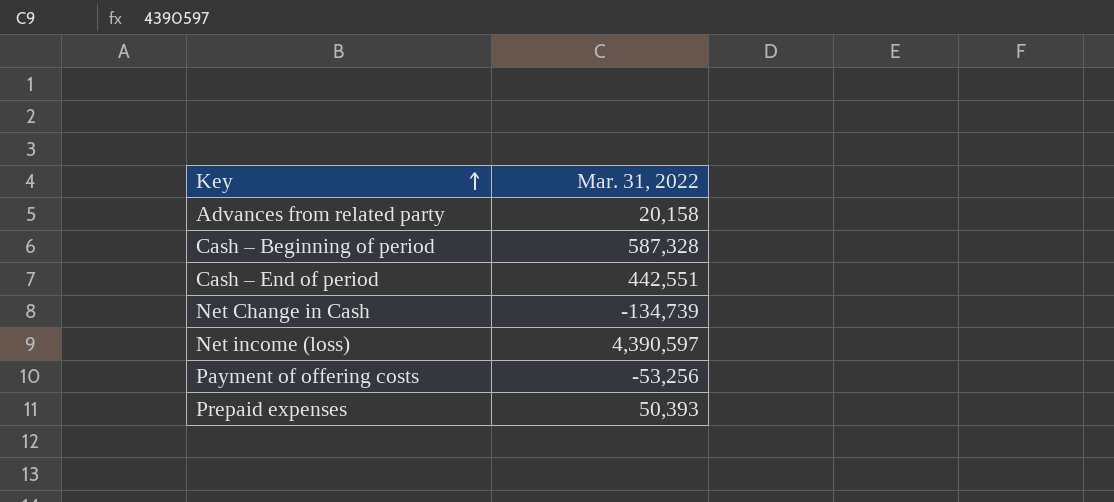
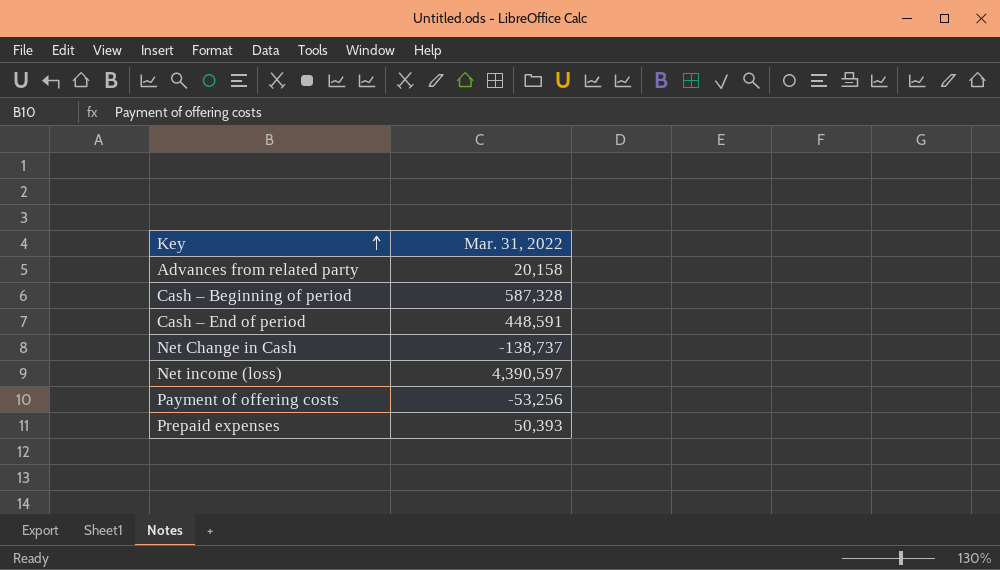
Cash – End of period | Mar. 31, 2022: 442,551 -> 448,591
Net Change in Cash | Mar. 31, 2022: -134,739 -> -138,737

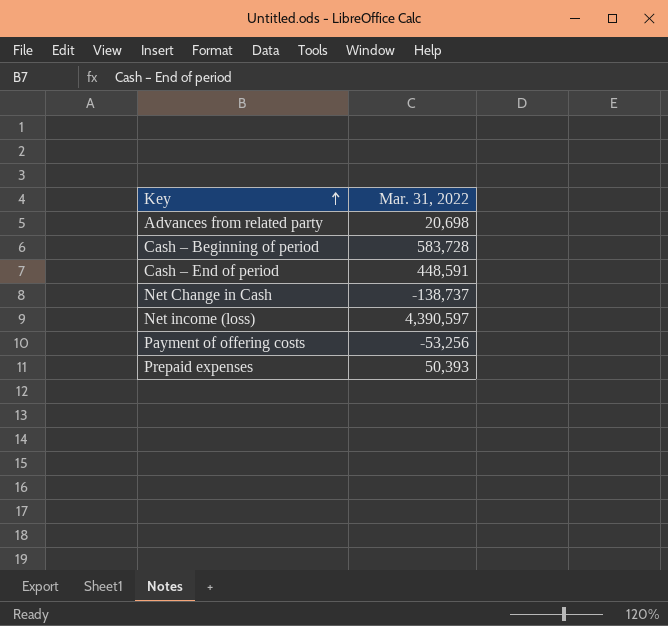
Advances from related party | Mar. 31, 2022: 20,158 -> 20,698
Cash – Beginning of period | Mar. 31, 2022: 587,328 -> 583,728

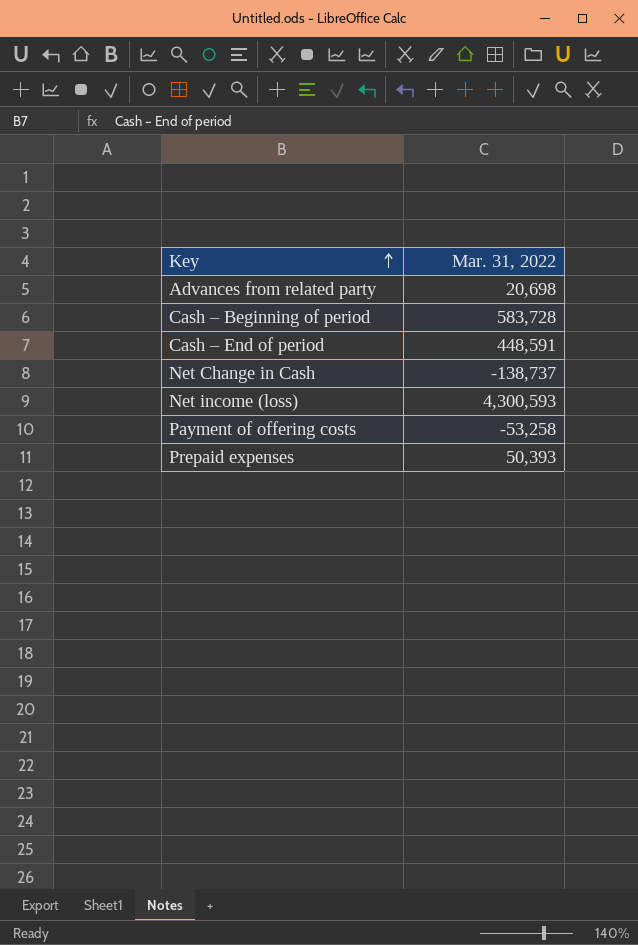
Net income (loss) | Mar. 31, 2022: 4,390,597 -> 4,300,593
Payment of offering costs | Mar. 31, 2022: -53,256 -> -53,258

